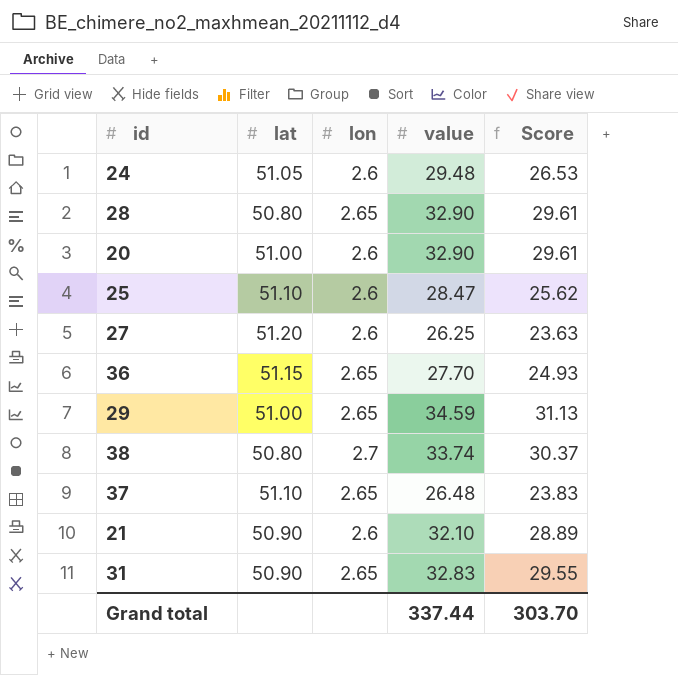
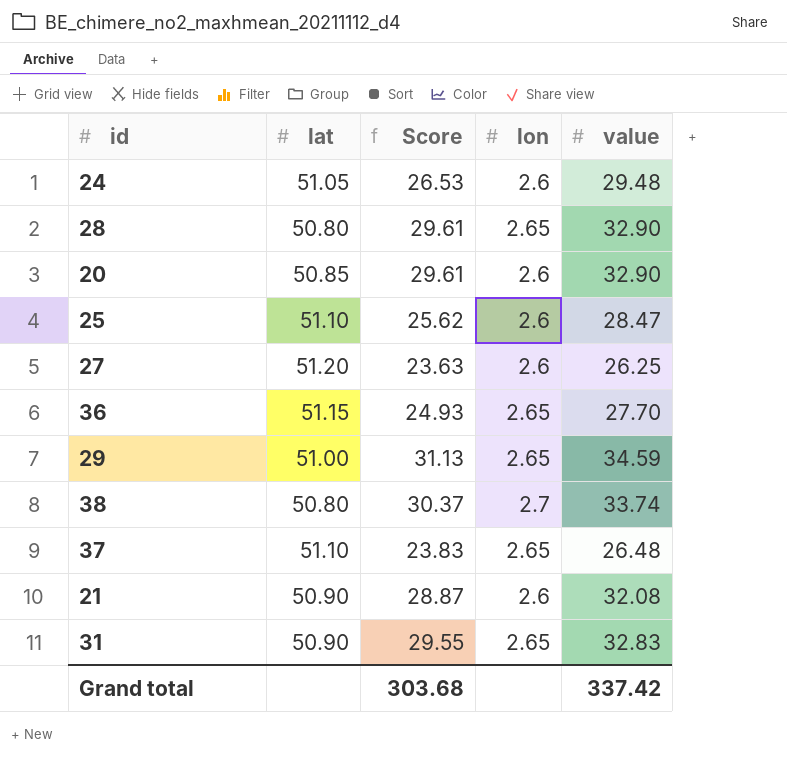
column Score | position: 5 -> 3
20 | lat: 51.00 -> 50.85
21 | Score: 28.89 -> 28.87
21 | value: 32.10 -> 32.08
Grand total | Score: 303.70 -> 303.68
Grand total | value: 337.44 -> 337.42

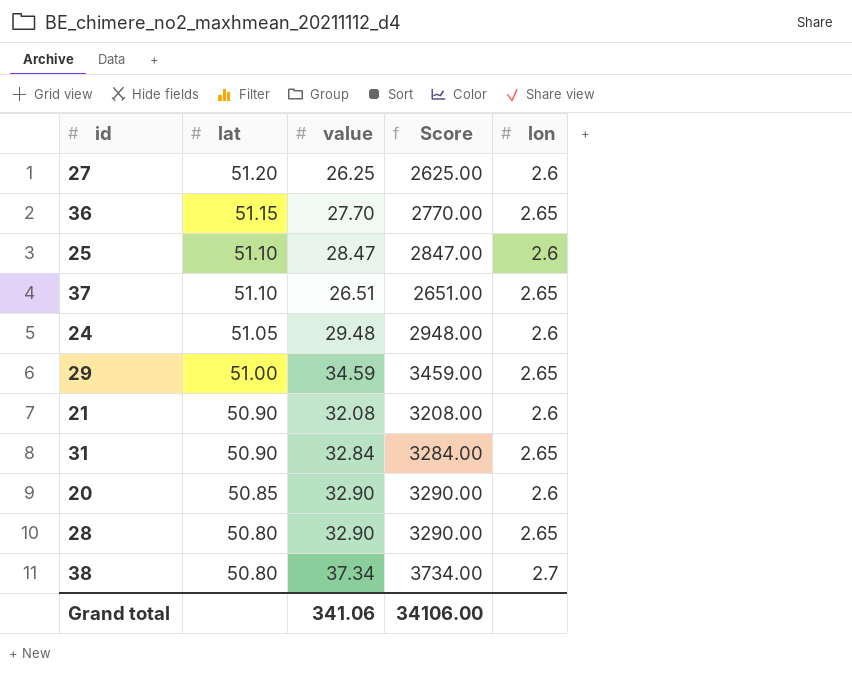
row order: none -> lat descending
column value | position: 5 -> 3
column Score | formula: [value] * 0.9 -> [value] * 100
37 | value: 26.48 -> 26.51
31 | value: 32.83 -> 32.84
38 | value: 33.74 -> 37.34
Grand total | value: 337.42 -> 341.06
Grand total | Score: 303.68 -> 34106.00

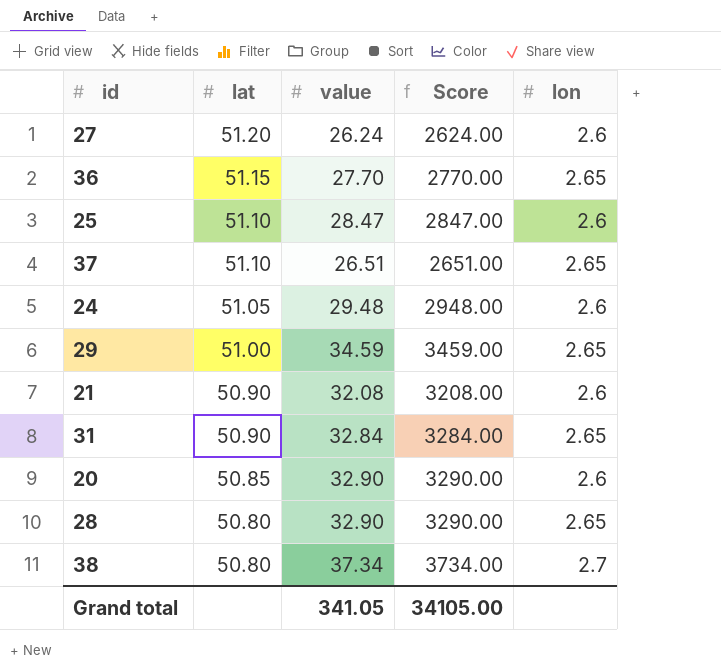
27 | value: 26.25 -> 26.24
27 | Score: 2625.00 -> 2624.00
Grand total | value: 341.06 -> 341.05
Grand total | Score: 34106.00 -> 34105.00

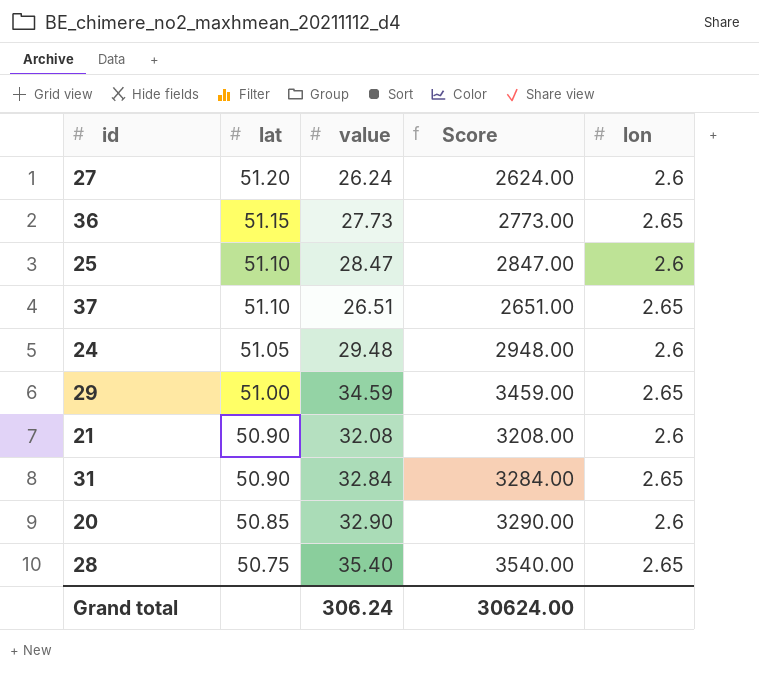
row 38: 50.80 | 37.34 | 3734.00 | 2.7 -> none
36 | value: 27.70 -> 27.73
36 | Score: 2770.00 -> 2773.00
28 | lat: 50.80 -> 50.75
28 | value: 32.90 -> 35.40
28 | Score: 3290.00 -> 3540.00
Grand total | value: 341.05 -> 306.24
Grand total | Score: 34105.00 -> 30624.00

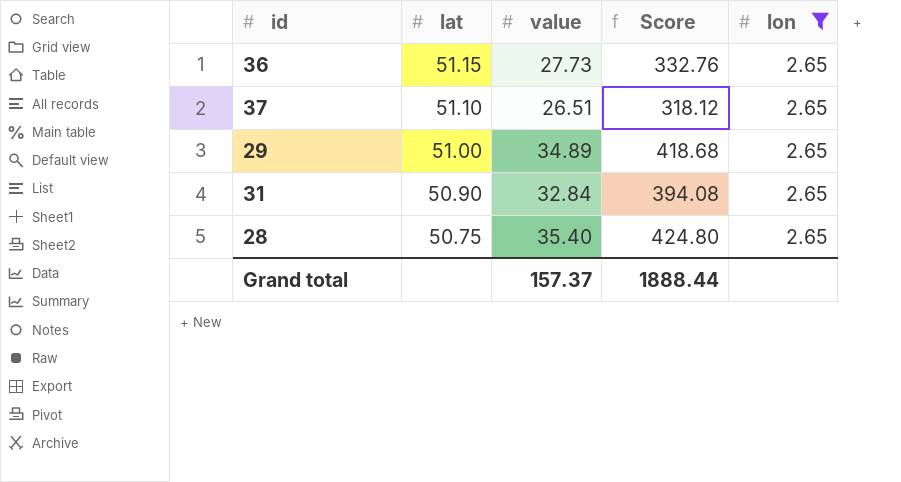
filter: none -> lon = 2.65
column Score | formula: [value] * 100 -> [value] * 12
29 | value: 34.59 -> 34.89
Grand total | value: 306.24 -> 157.37
Grand total | Score: 30624.00 -> 1888.44

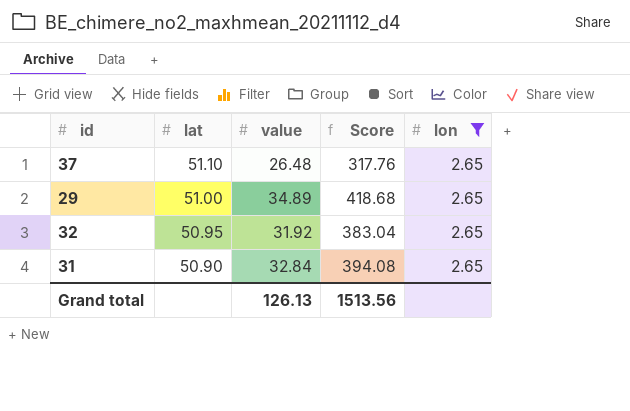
row 36: 51.15 | 27.73 | 332.76 | 2.65 -> none
row 28: 50.75 | 35.40 | 424.80 | 2.65 -> none
37 | value: 26.51 -> 26.48
37 | Score: 318.12 -> 317.76
row 32: none -> 50.95 | 31.92 | 383.04 | 2.65
Grand total | value: 157.37 -> 126.13
Grand total | Score: 1888.44 -> 1513.56

